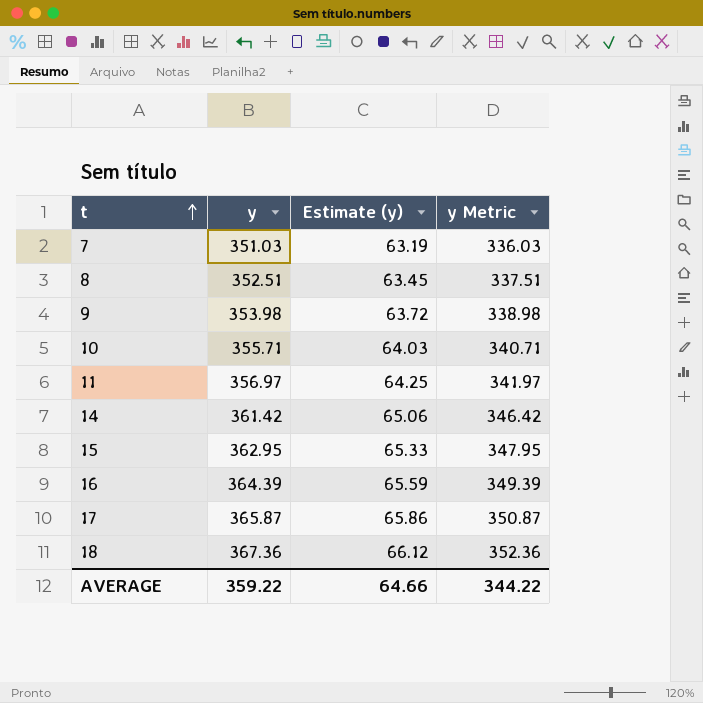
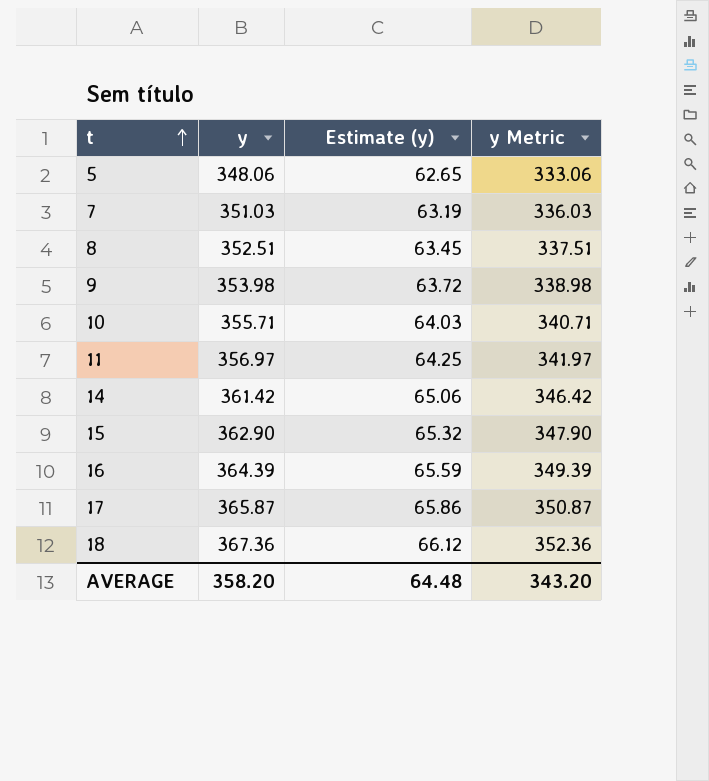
row 5: none -> 348.06 | 62.65 | 333.06
15 | y: 362.95 -> 362.90
15 | Estimate (y): 65.33 -> 65.32
15 | y Metric: 347.95 -> 347.90
AVERAGE | y: 359.22 -> 358.20
AVERAGE | Estimate (y): 64.66 -> 64.48
AVERAGE | y Metric: 344.22 -> 343.20

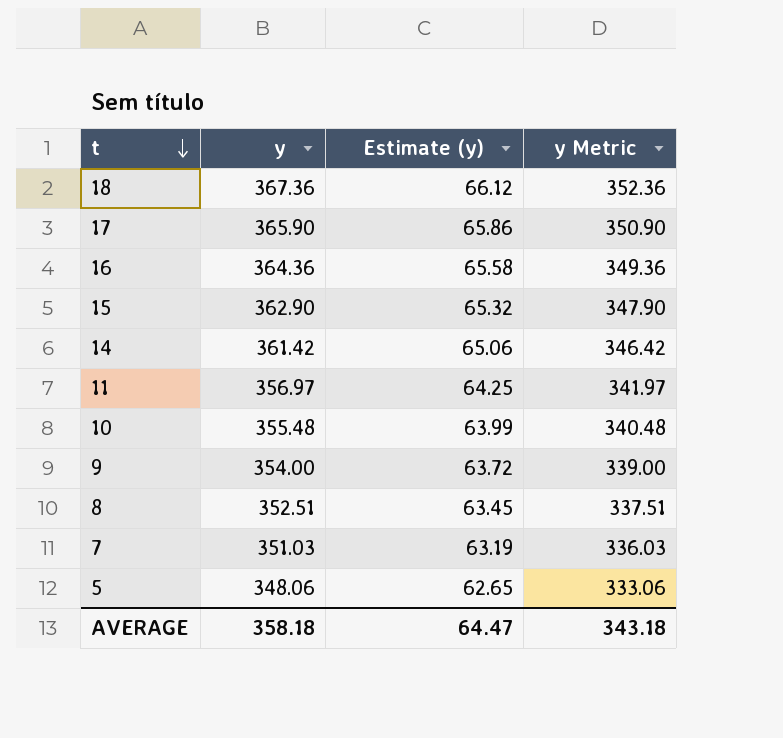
row order: t ascending -> t descending
17 | y: 365.87 -> 365.90
17 | y Metric: 350.87 -> 350.90
16 | y: 364.39 -> 364.36
16 | Estimate (y): 65.59 -> 65.58
16 | y Metric: 349.39 -> 349.36
10 | y: 355.71 -> 355.48
10 | Estimate (y): 64.03 -> 63.99
10 | y Metric: 340.71 -> 340.48
9 | y: 353.98 -> 354.00
9 | y Metric: 338.98 -> 339.00
AVERAGE | y: 358.20 -> 358.18
AVERAGE | Estimate (y): 64.48 -> 64.47
AVERAGE | y Metric: 343.20 -> 343.18

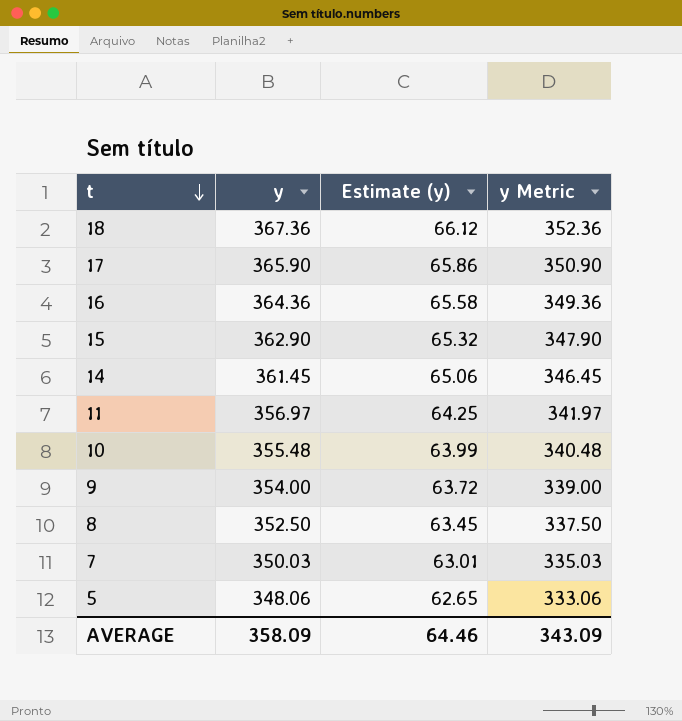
14 | y: 361.42 -> 361.45
14 | y Metric: 346.42 -> 346.45
8 | y: 352.51 -> 352.50
8 | y Metric: 337.51 -> 337.50
7 | y: 351.03 -> 350.03
7 | Estimate (y): 63.19 -> 63.01
7 | y Metric: 336.03 -> 335.03
AVERAGE | y: 358.18 -> 358.09
AVERAGE | Estimate (y): 64.47 -> 64.46
AVERAGE | y Metric: 343.18 -> 343.09

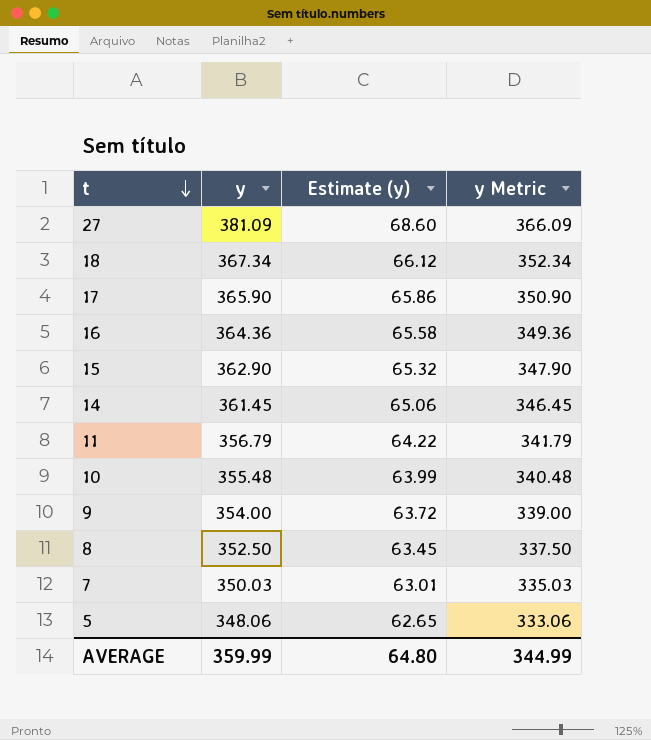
row 27: none -> 381.09 | 68.60 | 366.09
18 | y: 367.36 -> 367.34
18 | y Metric: 352.36 -> 352.34
11 | y: 356.97 -> 356.79
11 | Estimate (y): 64.25 -> 64.22
11 | y Metric: 341.97 -> 341.79
AVERAGE | y: 358.09 -> 359.99
AVERAGE | Estimate (y): 64.46 -> 64.80
AVERAGE | y Metric: 343.09 -> 344.99

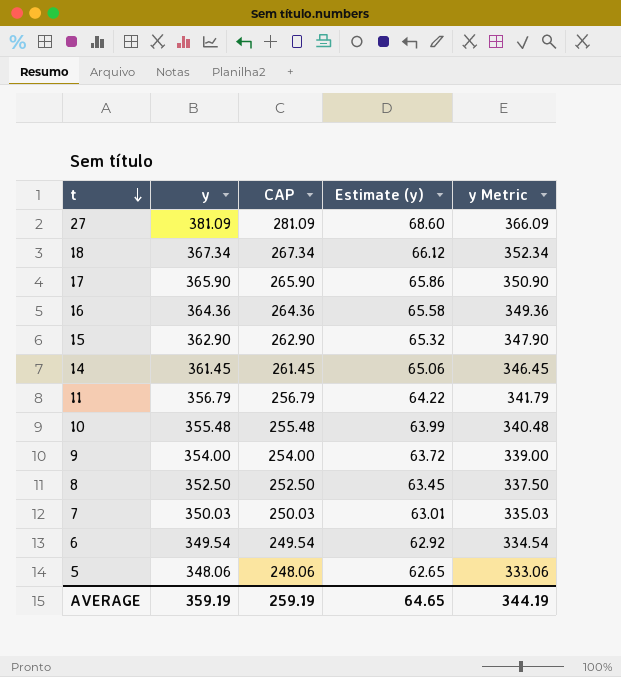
column CAP | formula: none -> [y] - 100
row 6: none -> 349.54 | 249.54 | 62.92 | 334.54
AVERAGE | y: 359.99 -> 359.19
AVERAGE | Estimate (y): 64.80 -> 64.65
AVERAGE | y Metric: 344.99 -> 344.19

